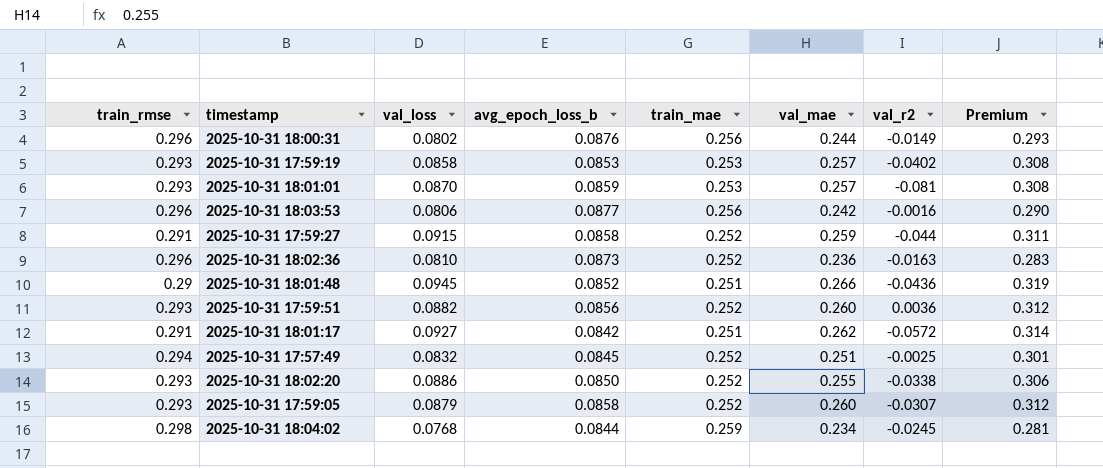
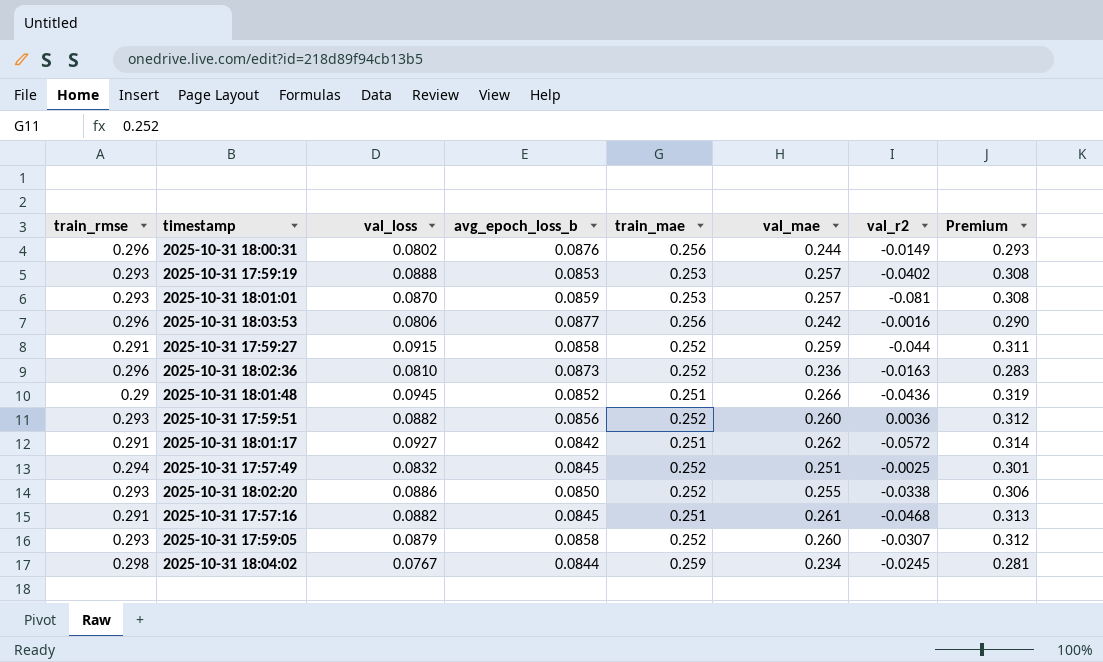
2025-10-31 17:59:19 | val_loss: 0.0858 -> 0.0888
row 2025-10-31 17:57:16: none -> 0.291 | 0.0882 | 0.0845 | 0.251 | 0.261 | -0.0468 | 0.313
2025-10-31 18:04:02 | val_loss: 0.0768 -> 0.0767

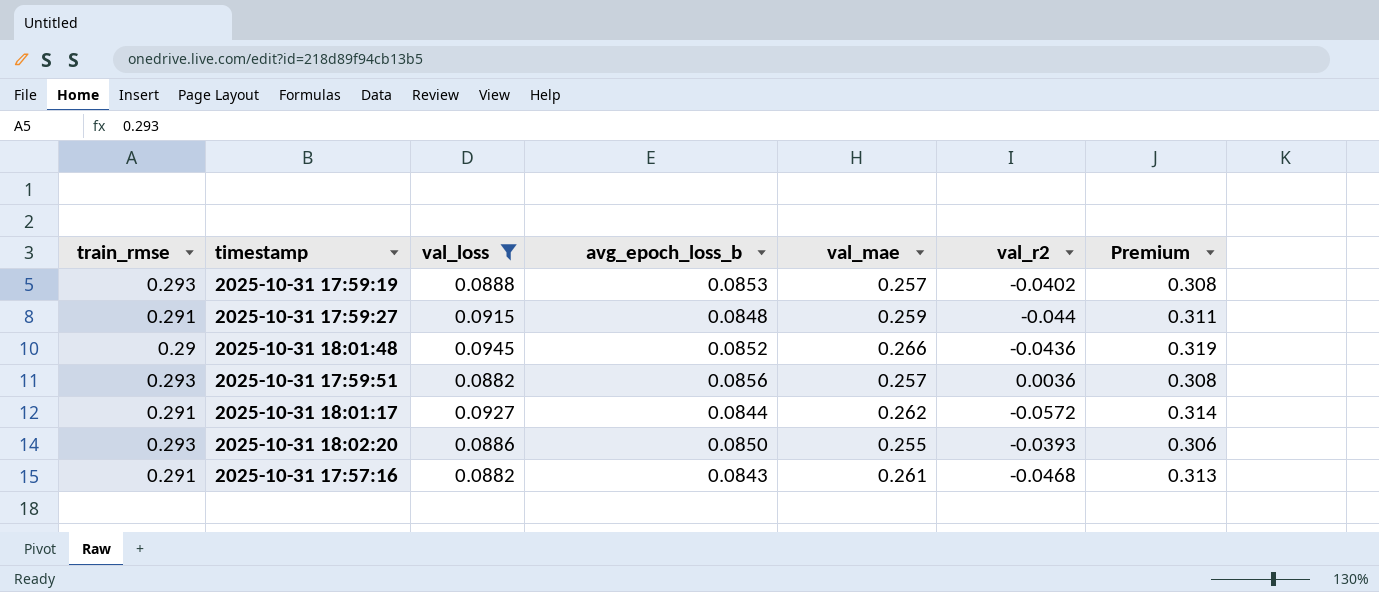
filter: none -> val_loss >= 0.0882
column train_mae | position: 5 -> none
2025-10-31 17:59:27 | avg_epoch_loss_b: 0.0858 -> 0.0848
2025-10-31 17:59:51 | val_mae: 0.260 -> 0.257
2025-10-31 17:59:51 | Premium: 0.312 -> 0.308
2025-10-31 18:01:17 | avg_epoch_loss_b: 0.0842 -> 0.0844
2025-10-31 18:02:20 | val_r2: -0.0338 -> -0.0393
2025-10-31 17:57:16 | avg_epoch_loss_b: 0.0845 -> 0.0843

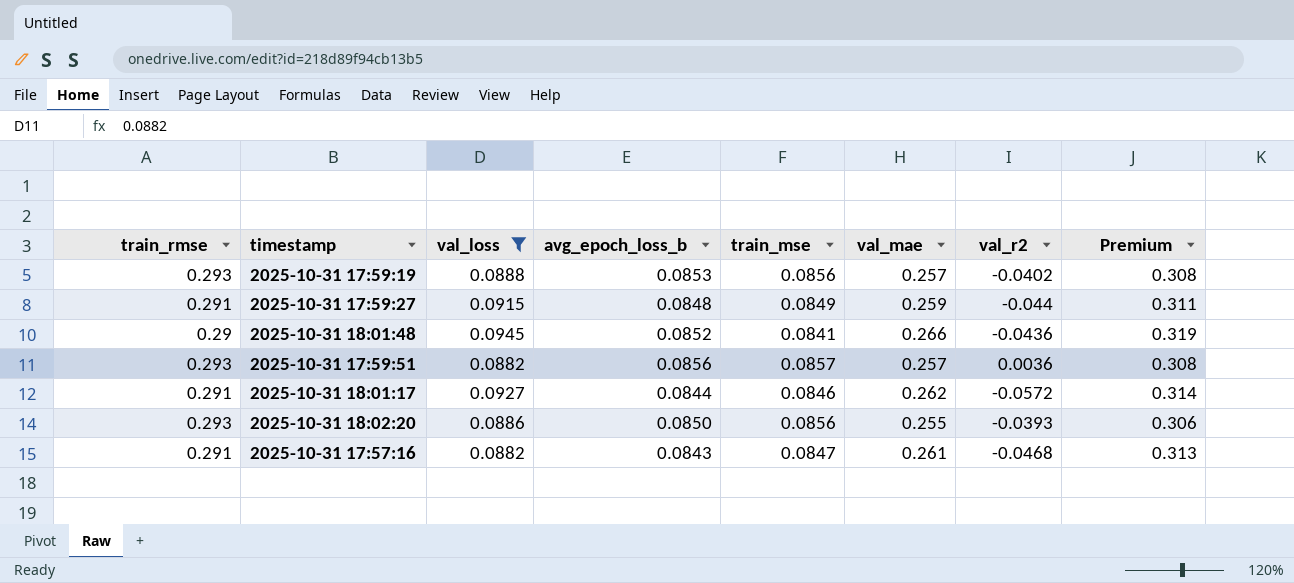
column train_mse | position: none -> 5

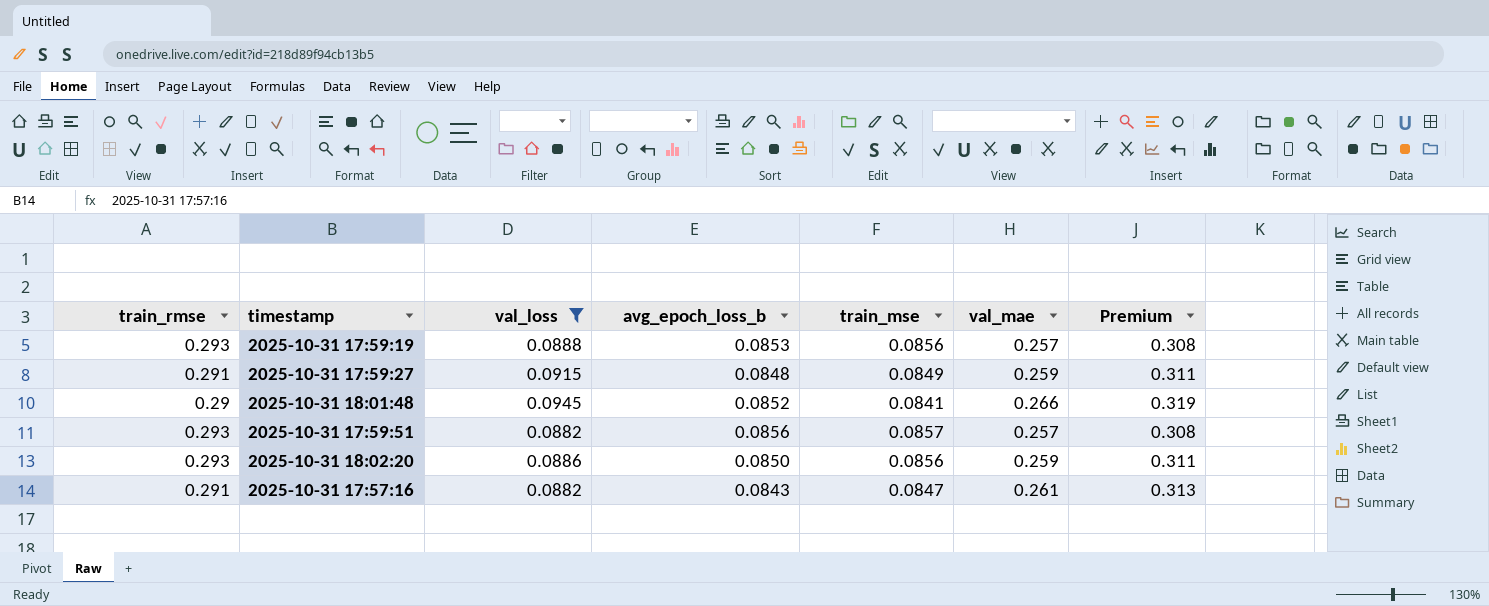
column val_r2 | position: 7 -> none
row 2025-10-31 18:01:17: 0.291 | 0.0927 | 0.0844 | 0.0846 | 0.262 | -0.0572 | 0.314 -> none
2025-10-31 18:02:20 | val_mae: 0.255 -> 0.259
2025-10-31 18:02:20 | Premium: 0.306 -> 0.311

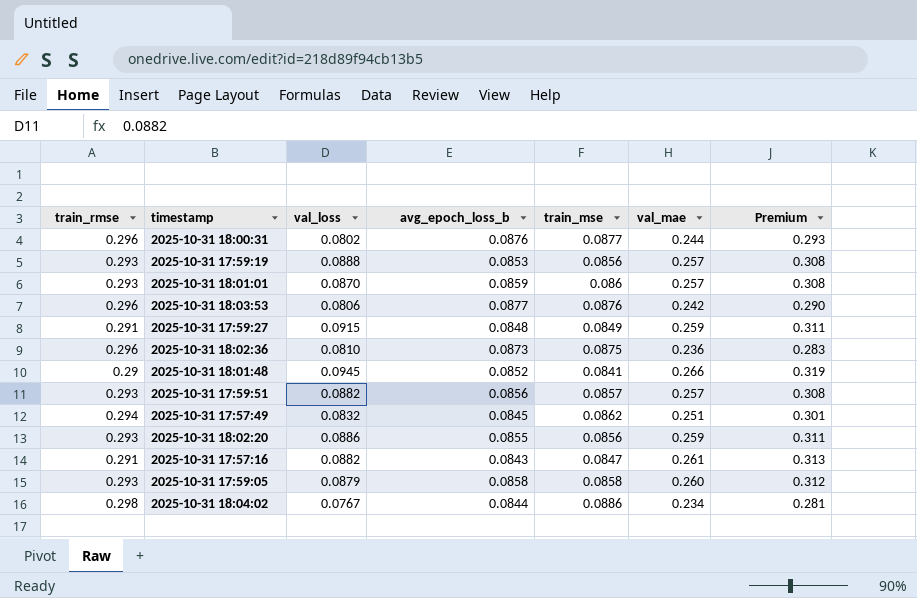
filter: val_loss >= 0.0882 -> none
2025-10-31 18:02:20 | avg_epoch_loss_b: 0.0850 -> 0.0855

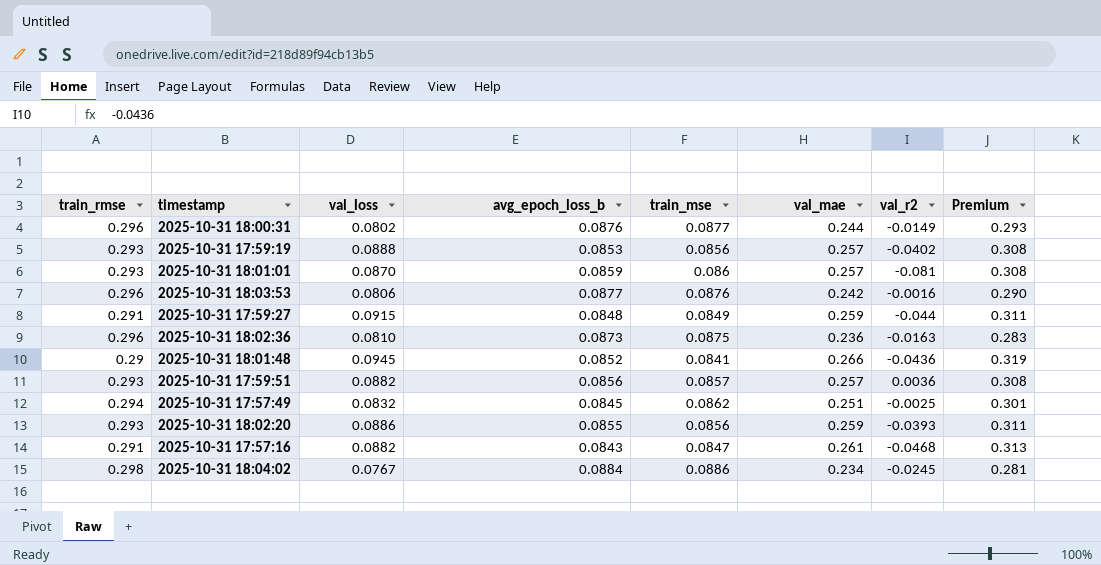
column val_r2 | position: none -> 7
row 2025-10-31 17:59:05: 0.293 | 0.0879 | 0.0858 | 0.0858 | 0.260 | 0.312 -> none
2025-10-31 18:04:02 | avg_epoch_loss_b: 0.0844 -> 0.0884

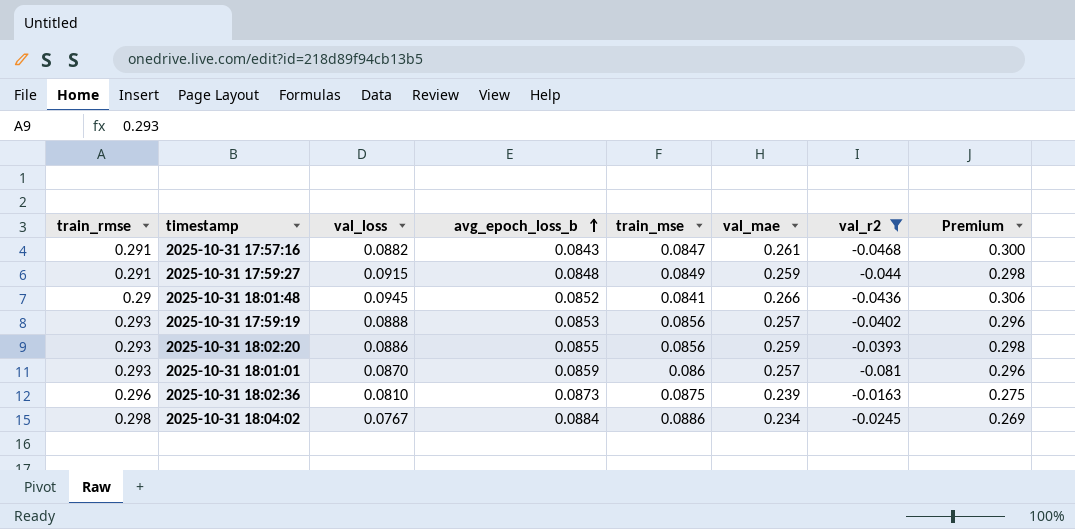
filter: none -> val_r2 <= -0.0163
row order: none -> avg_epoch_loss_b ascending
column Premium | formula: [val_mae] * 1.2 -> [val_mae] * 1.15
2025-10-31 18:02:36 | val_mae: 0.236 -> 0.239

